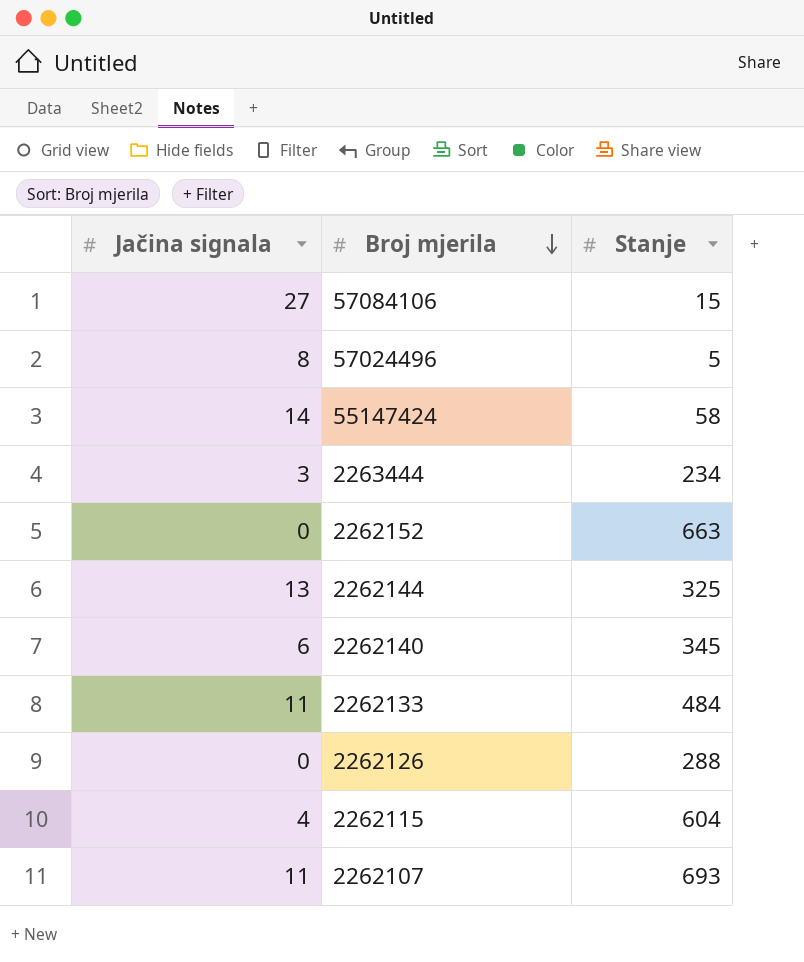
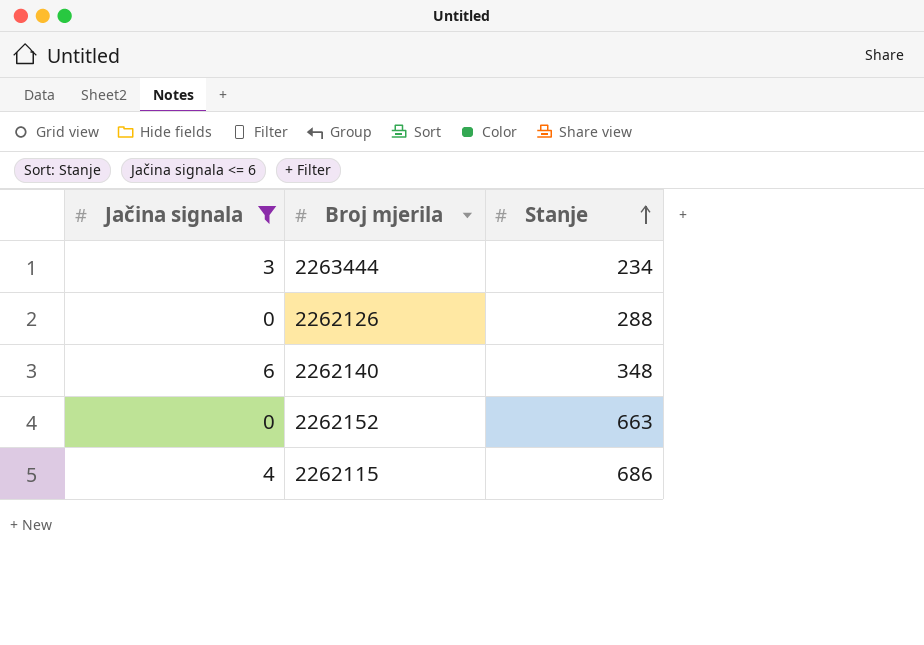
filter: none -> Jačina signala <= 6
row order: Broj mjerila descending -> Stanje ascending
2262140 | Stanje: 345 -> 348
2262115 | Stanje: 604 -> 686

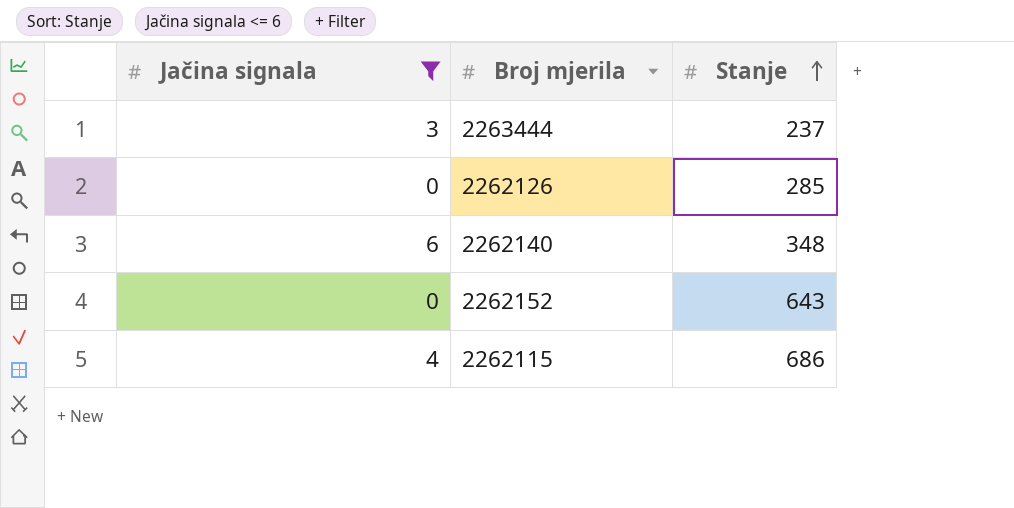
2263444 | Stanje: 234 -> 237
2262126 | Stanje: 288 -> 285
2262152 | Stanje: 663 -> 643

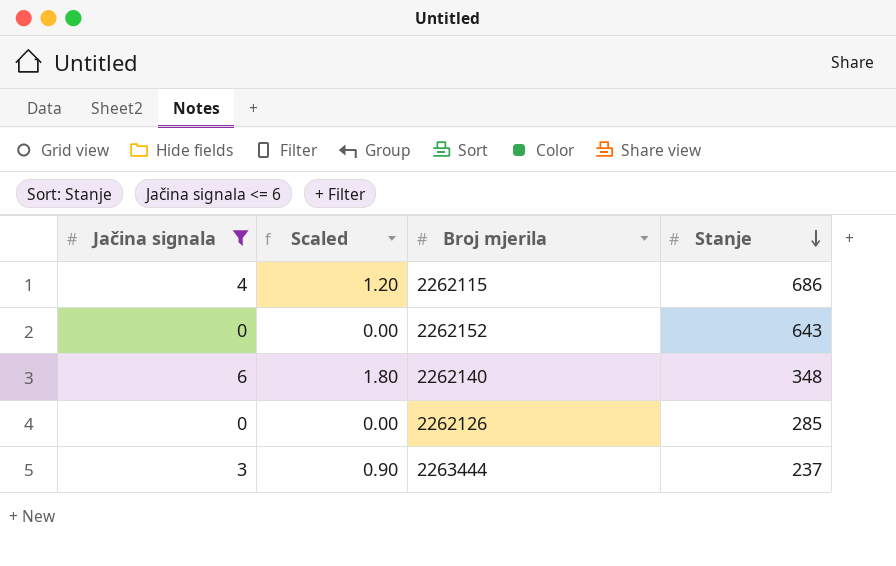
row order: Stanje ascending -> Stanje descending
column Scaled | formula: none -> [Jačina signala] * 0.3

